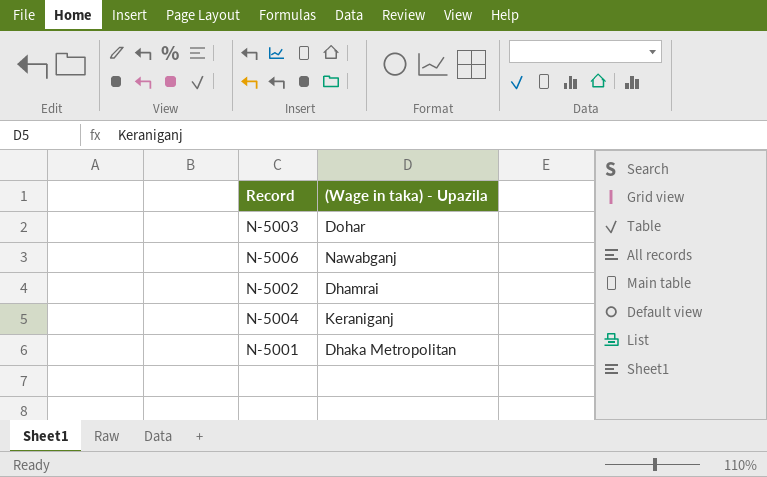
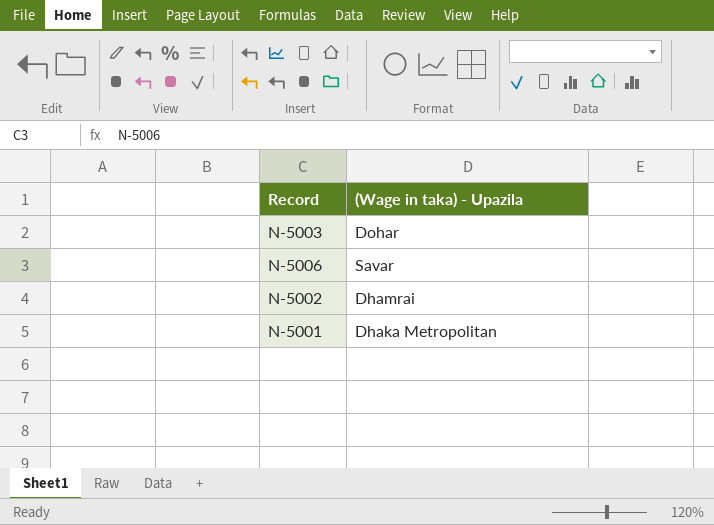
row N-5004: Keraniganj -> none
N-5006 | (Wage in taka) - Upazila: Nawabganj -> Savar

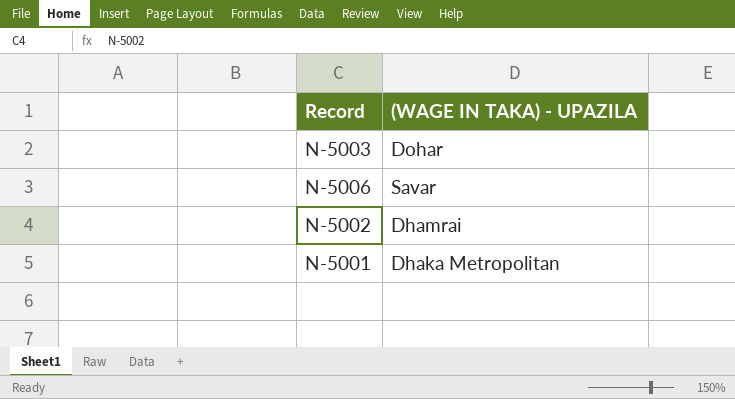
column name: (Wage in taka) - Upazila -> (WAGE IN TAKA) - UPAZILA

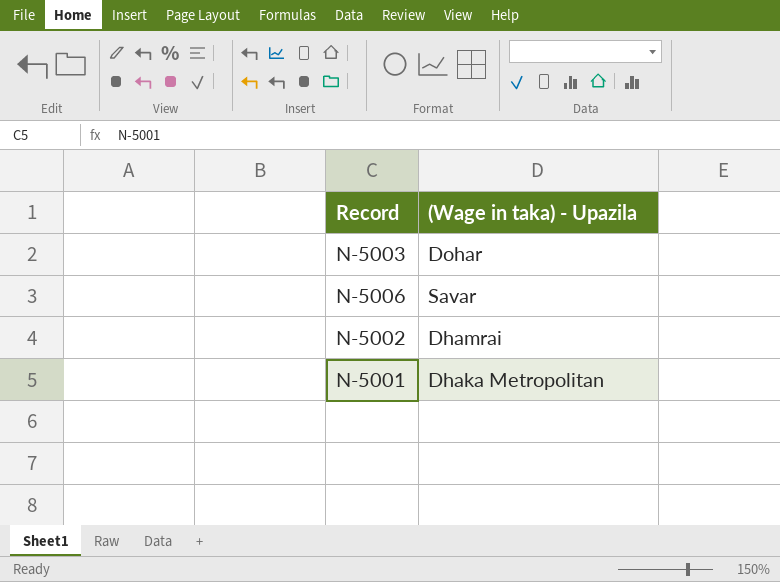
column name: (WAGE IN TAKA) - UPAZILA -> (Wage in taka) - Upazila

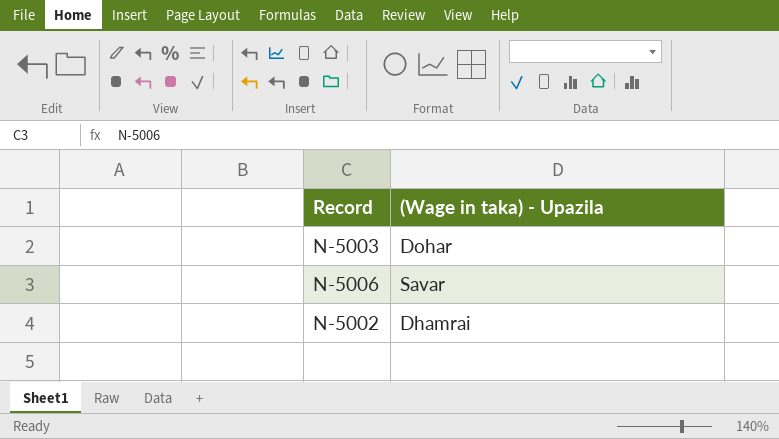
row N-5001: Dhaka Metropolitan -> none

